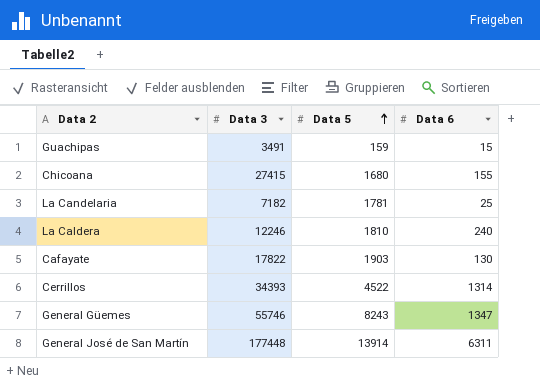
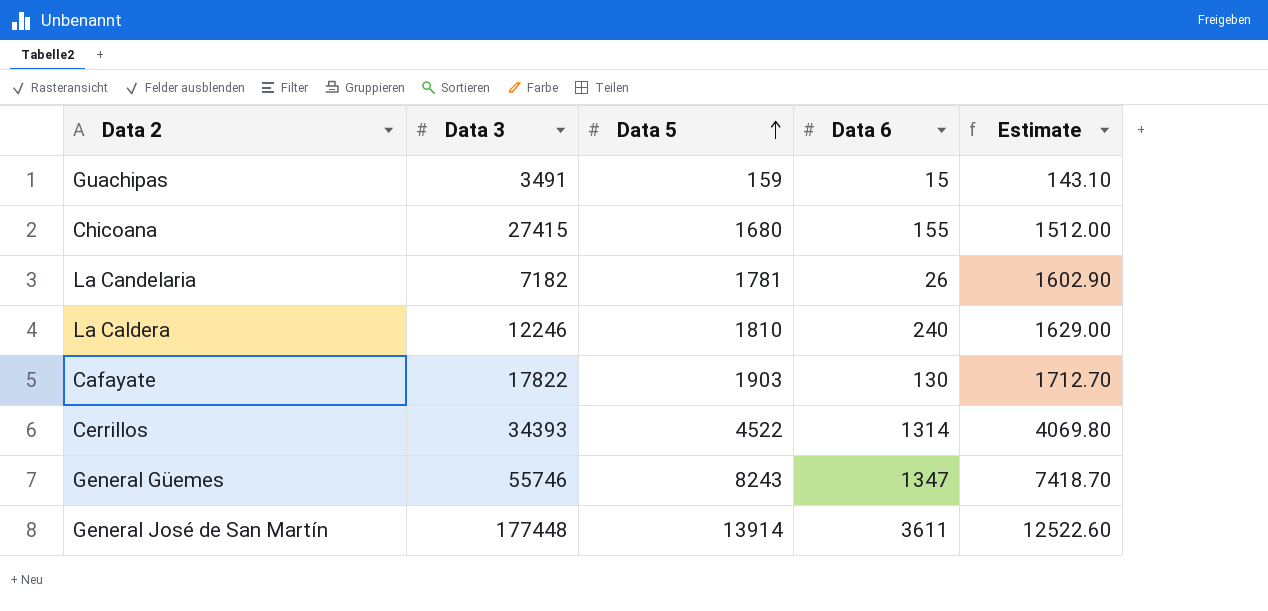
column Estimate | formula: none -> [Data 5] * 0.9
La Candelaria | Data 6: 25 -> 26
General José de San Martín | Data 6: 6311 -> 3611

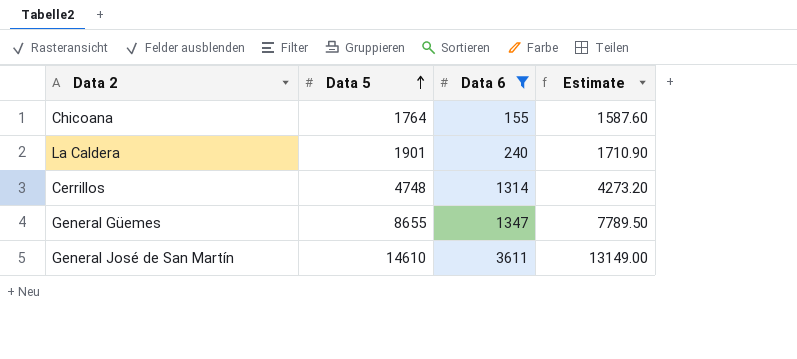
filter: none -> Data 6 >= 155
column Data 3 | position: 2 -> none
Chicoana | Data 5: 1680 -> 1764
Chicoana | Estimate: 1512.00 -> 1587.60
La Caldera | Data 5: 1810 -> 1901
La Caldera | Estimate: 1629.00 -> 1710.90
Cerrillos | Data 5: 4522 -> 4748
Cerrillos | Estimate: 4069.80 -> 4273.20
General Güemes | Data 5: 8243 -> 8655
General Güemes | Estimate: 7418.70 -> 7789.50
General José de San Martín | Data 5: 13914 -> 14610
General José de San Martín | Estimate: 12522.60 -> 13149.00

